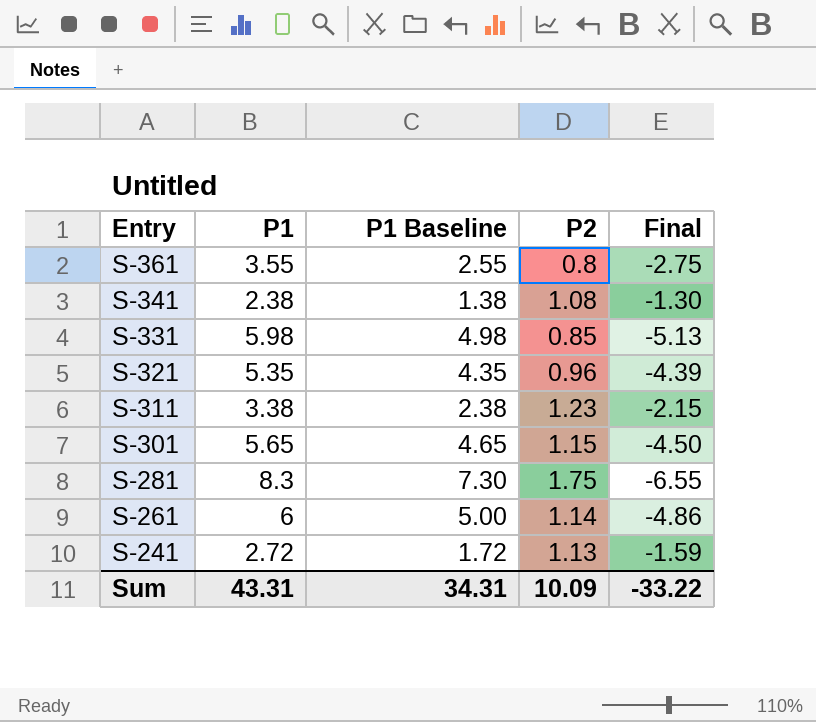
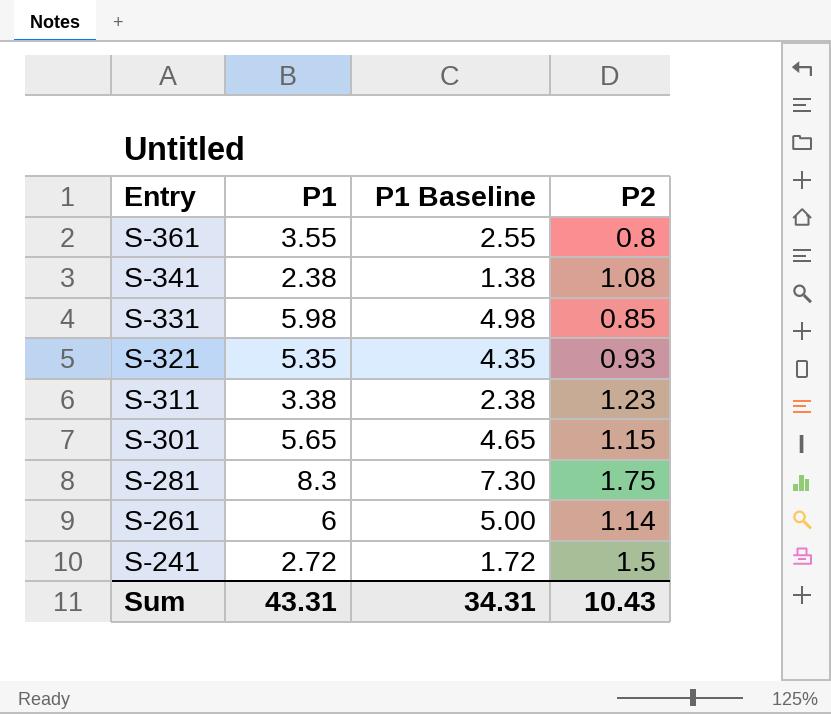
column Final | formula: [P2] - [P1] -> none
S-321 | P2: 0.96 -> 0.93
S-241 | P2: 1.13 -> 1.5
Sum | P2: 10.09 -> 10.43

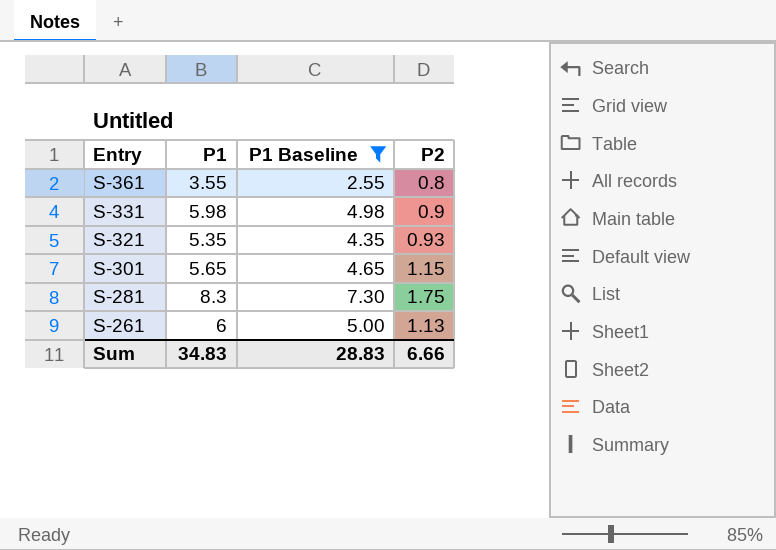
filter: none -> P1 Baseline >= 2.55
S-331 | P2: 0.85 -> 0.9
S-261 | P2: 1.14 -> 1.13
Sum | P1: 43.31 -> 34.83
Sum | P1 Baseline: 34.31 -> 28.83
Sum | P2: 10.43 -> 6.66

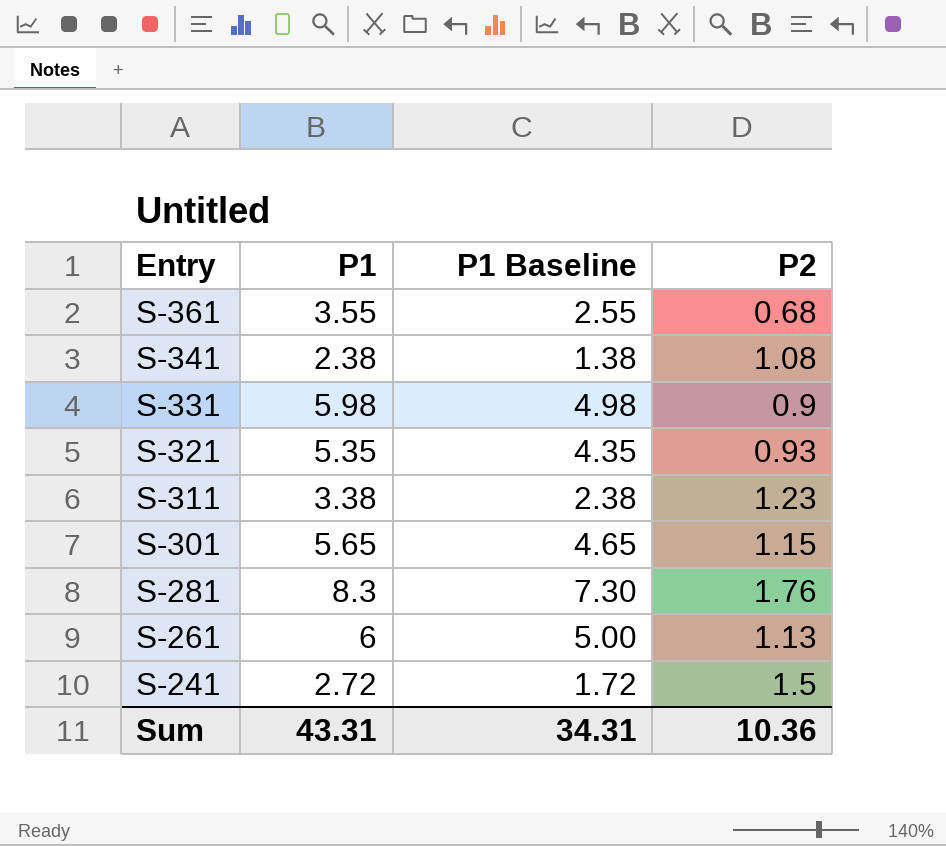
filter: P1 Baseline >= 2.55 -> none
S-361 | P2: 0.8 -> 0.68
S-281 | P2: 1.75 -> 1.76
Sum | P1: 34.83 -> 43.31
Sum | P1 Baseline: 28.83 -> 34.31
Sum | P2: 6.66 -> 10.36

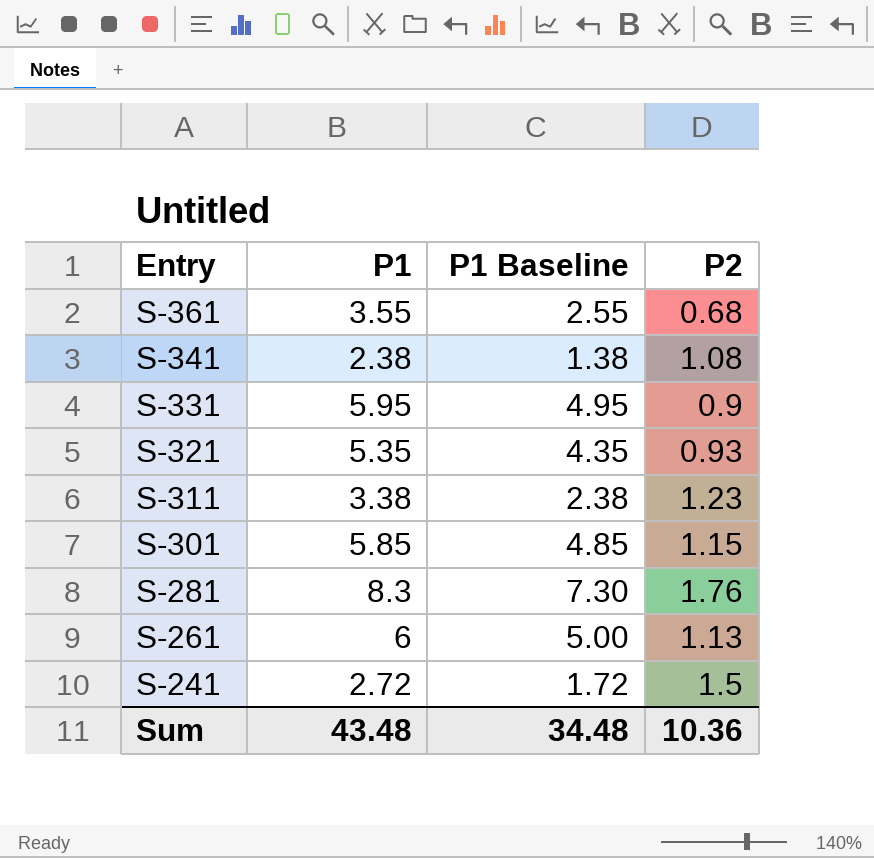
S-331 | P1: 5.98 -> 5.95
S-331 | P1 Baseline: 4.98 -> 4.95
S-301 | P1: 5.65 -> 5.85
S-301 | P1 Baseline: 4.65 -> 4.85
Sum | P1: 43.31 -> 43.48
Sum | P1 Baseline: 34.31 -> 34.48

